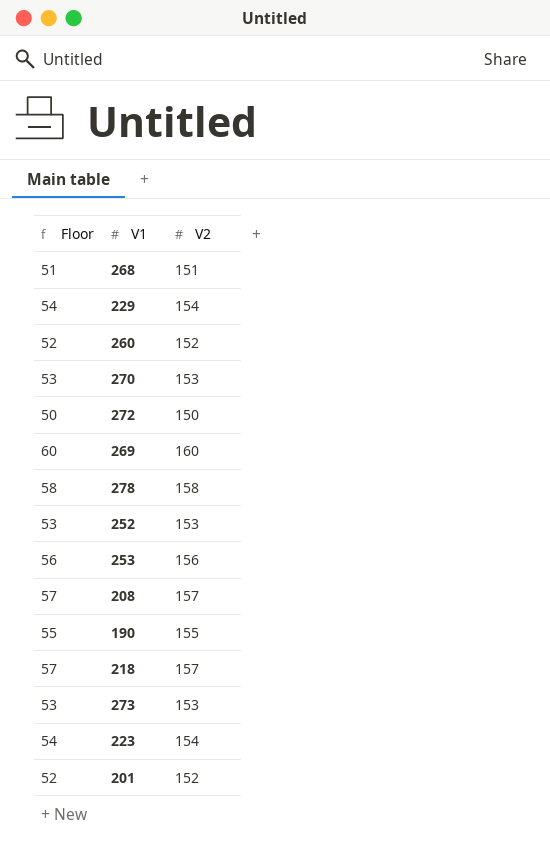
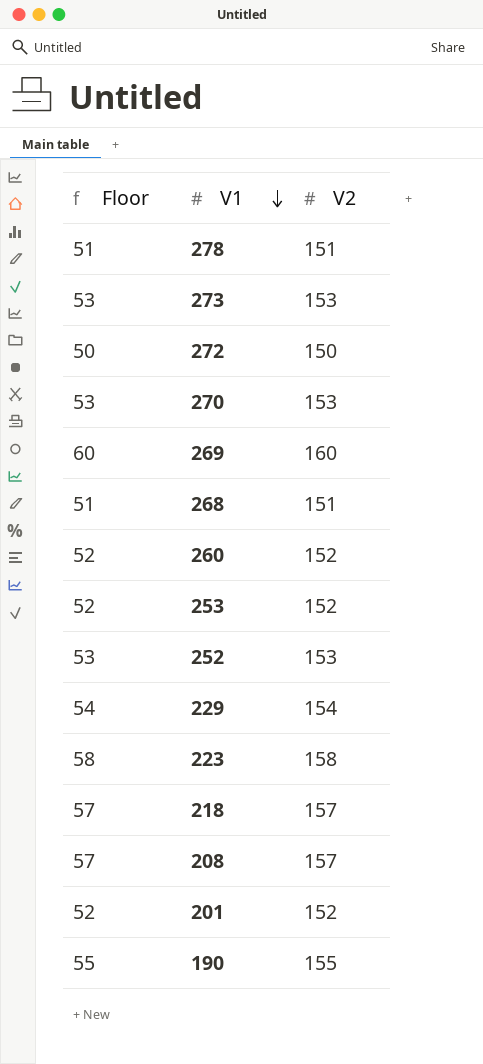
row order: none -> V1 descending
278 | Floor: 58 -> 51
278 | V2: 158 -> 151
253 | Floor: 56 -> 52
253 | V2: 156 -> 152
223 | Floor: 54 -> 58
223 | V2: 154 -> 158

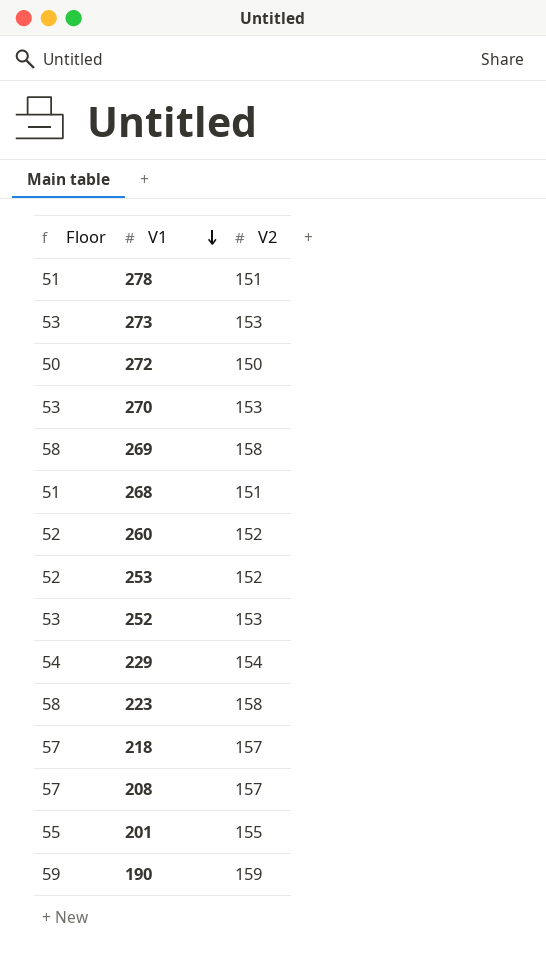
269 | Floor: 60 -> 58
269 | V2: 160 -> 158
201 | Floor: 52 -> 55
201 | V2: 152 -> 155
190 | Floor: 55 -> 59
190 | V2: 155 -> 159

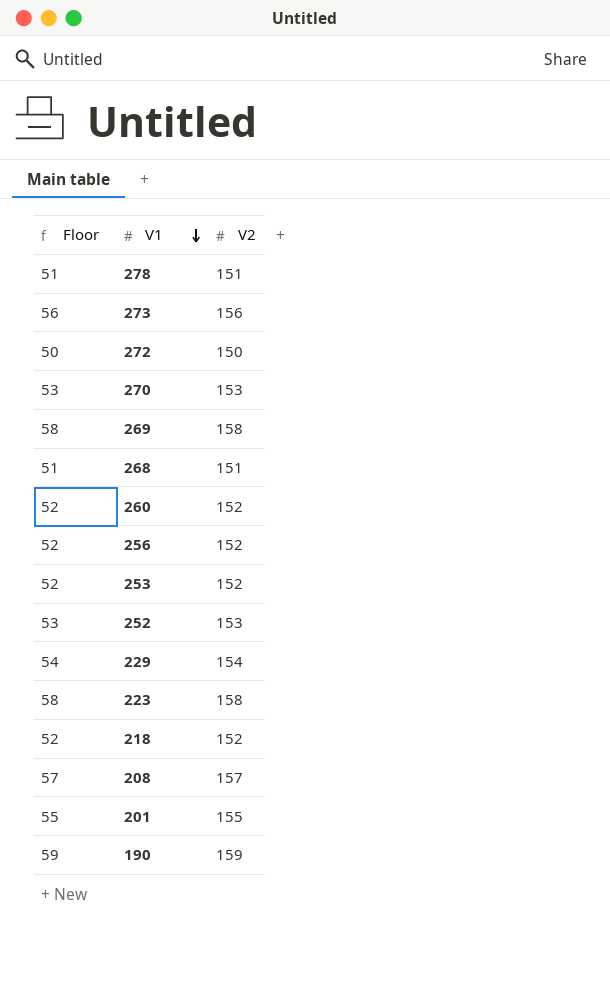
273 | Floor: 53 -> 56
273 | V2: 153 -> 156
row 256: none -> 52 | 152
218 | Floor: 57 -> 52
218 | V2: 157 -> 152

